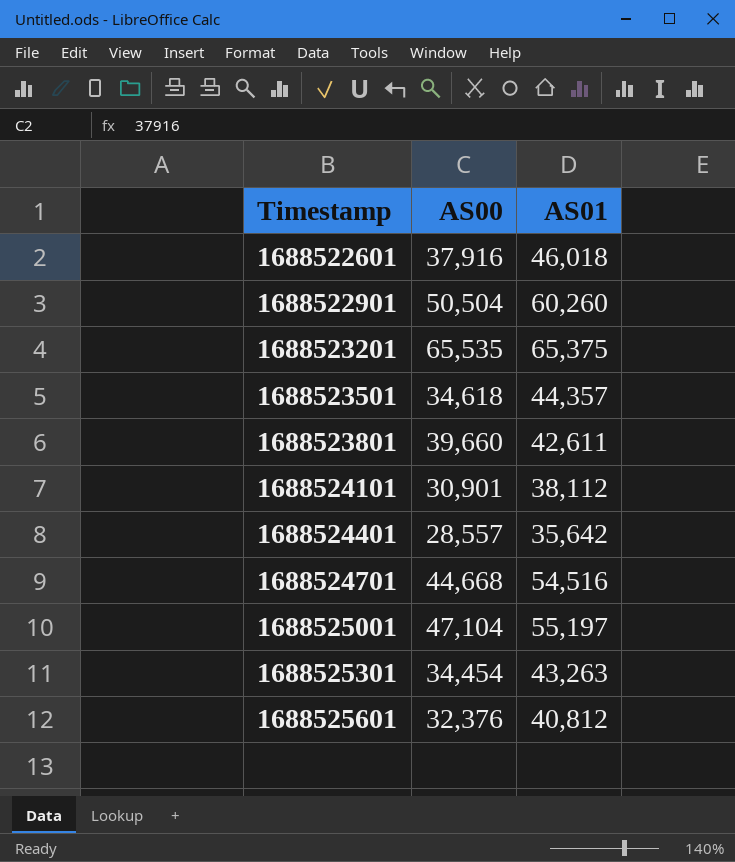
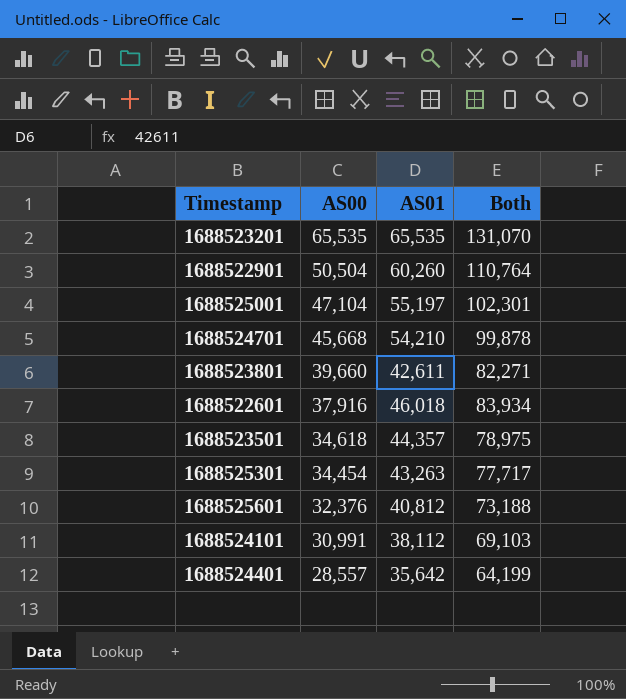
row order: Timestamp ascending -> AS00 descending
column Both | formula: none -> [AS00] + [AS01]
1688523201 | AS01: 65,375 -> 65,535
1688524701 | AS00: 44,668 -> 45,668
1688524701 | AS01: 54,516 -> 54,210
1688524101 | AS00: 30,901 -> 30,991

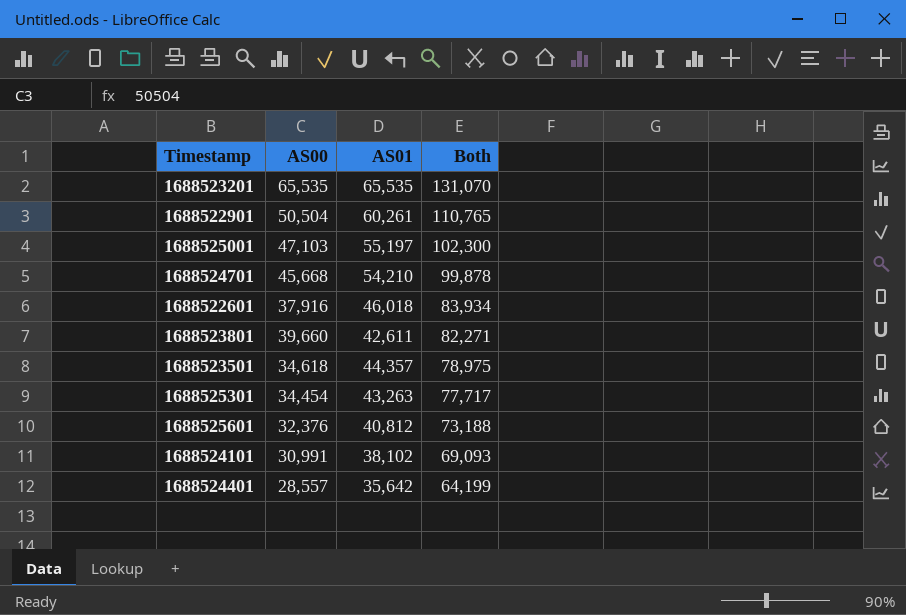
row order: AS00 descending -> Both descending
1688522901 | AS01: 60,260 -> 60,261
1688522901 | Both: 110,764 -> 110,765
1688525001 | AS00: 47,104 -> 47,103
1688525001 | Both: 102,301 -> 102,300
1688524101 | AS01: 38,112 -> 38,102
1688524101 | Both: 69,103 -> 69,093

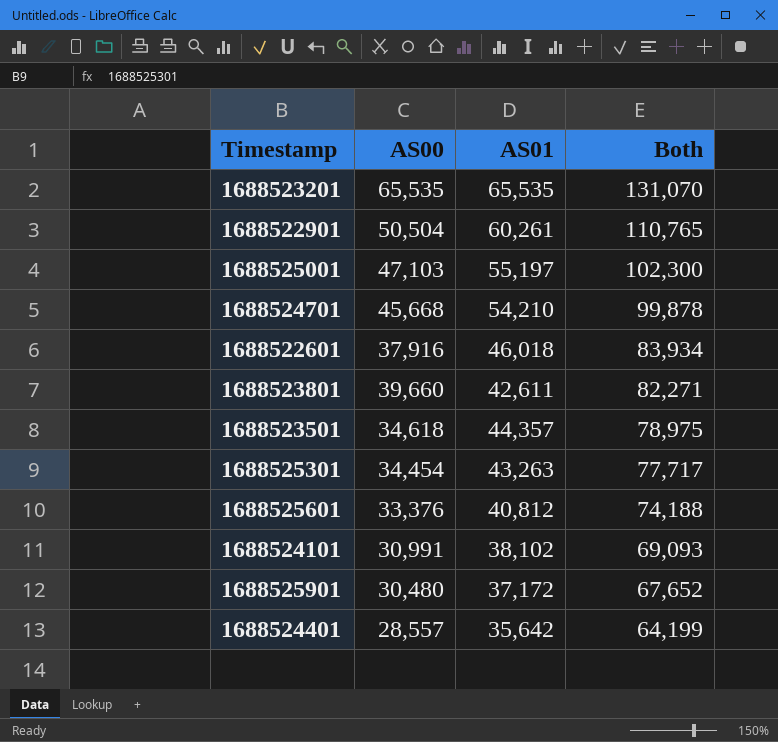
1688525601 | AS00: 32,376 -> 33,376
1688525601 | Both: 73,188 -> 74,188
row 1688525901: none -> 30,480 | 37,172 | 67,652

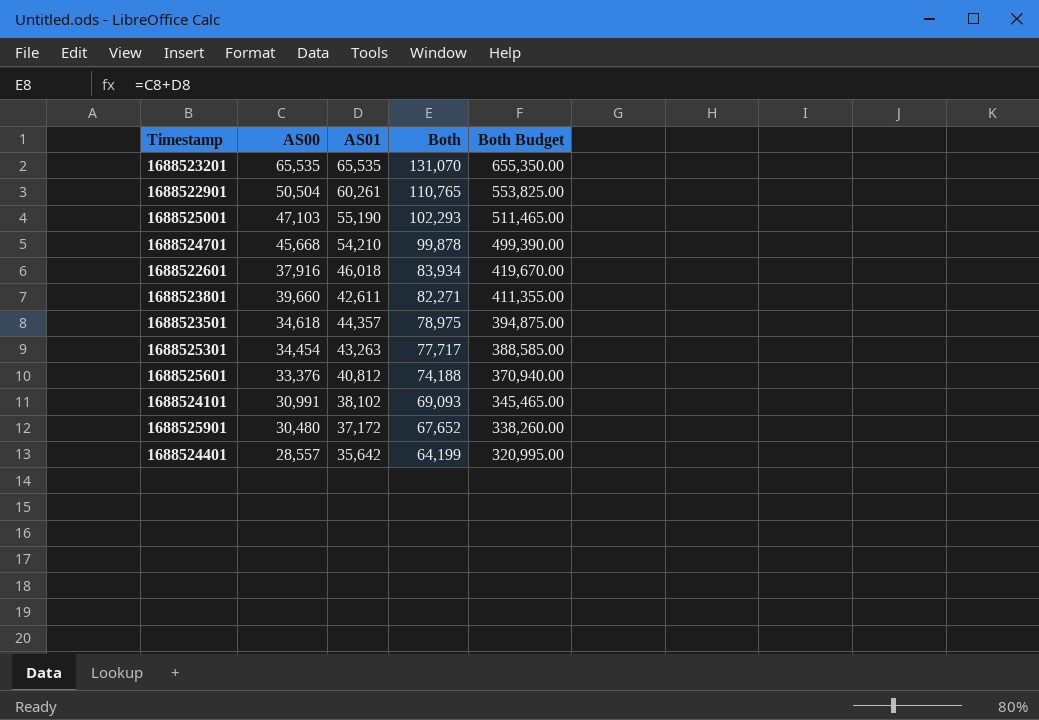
column Both Budget | formula: none -> [Both] * 5
1688525001 | AS01: 55,197 -> 55,190
1688525001 | Both: 102,300 -> 102,293

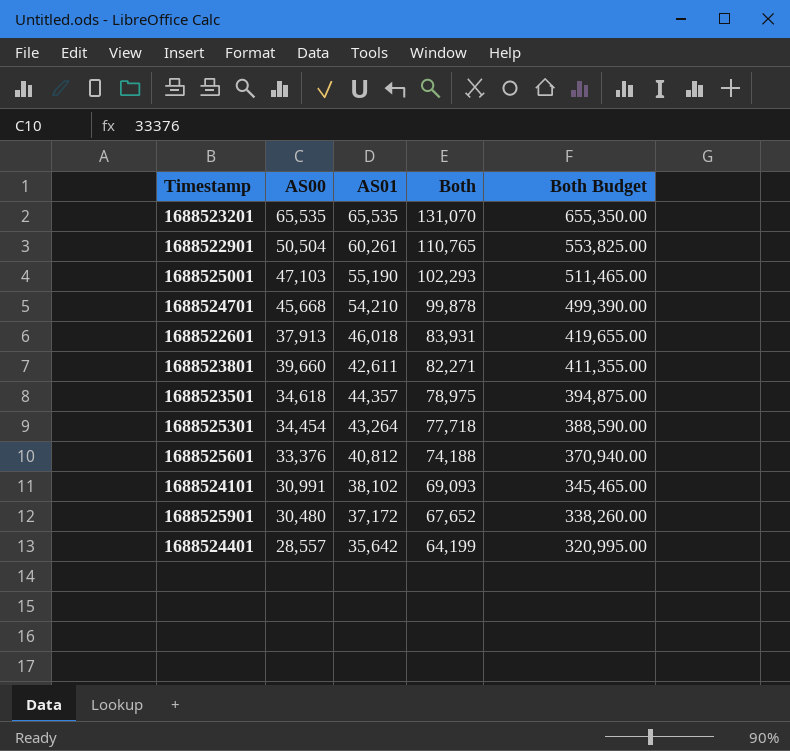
1688522601 | AS00: 37,916 -> 37,913
1688522601 | Both: 83,934 -> 83,931
1688522601 | Both Budget: 419,670.00 -> 419,655.00
1688525301 | AS01: 43,263 -> 43,264
1688525301 | Both: 77,717 -> 77,718
1688525301 | Both Budget: 388,585.00 -> 388,590.00

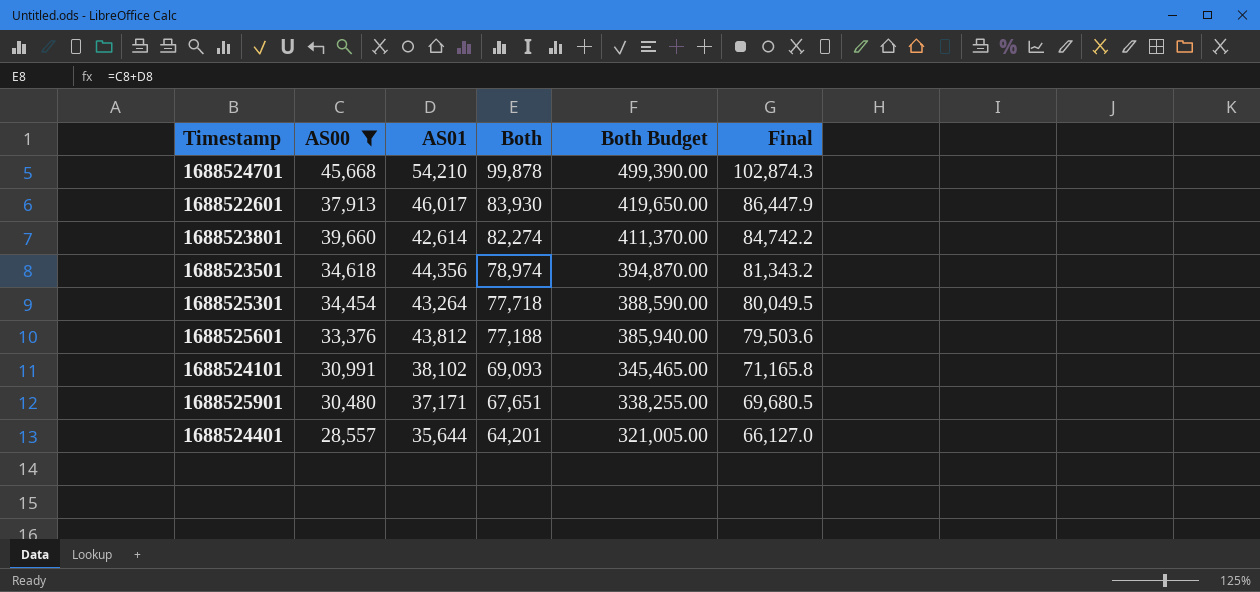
filter: none -> AS00 <= 45,668
column Final | formula: none -> [Both] * 1.03
1688522601 | AS01: 46,018 -> 46,017
1688522601 | Both: 83,931 -> 83,930
1688522601 | Both Budget: 419,655.00 -> 419,650.00
1688523801 | AS01: 42,611 -> 42,614
1688523801 | Both: 82,271 -> 82,274
1688523801 | Both Budget: 411,355.00 -> 411,370.00
1688523501 | AS01: 44,357 -> 44,356
1688523501 | Both: 78,975 -> 78,974
1688523501 | Both Budget: 394,875.00 -> 394,870.00
1688525601 | AS01: 40,812 -> 43,812
1688525601 | Both: 74,188 -> 77,188
1688525601 | Both Budget: 370,940.00 -> 385,940.00
1688525901 | AS01: 37,172 -> 37,171
1688525901 | Both: 67,652 -> 67,651
1688525901 | Both Budget: 338,260.00 -> 338,255.00
1688524401 | AS01: 35,642 -> 35,644
1688524401 | Both: 64,199 -> 64,201
1688524401 | Both Budget: 320,995.00 -> 321,005.00

